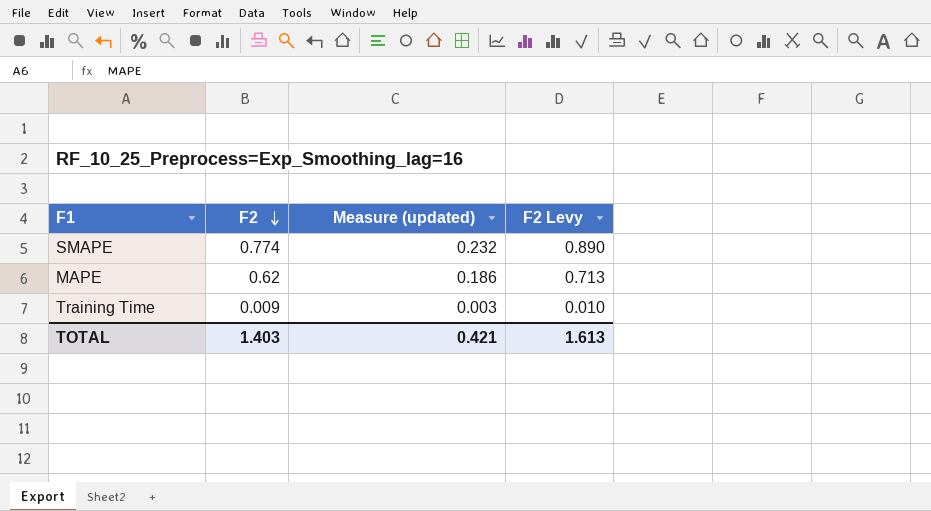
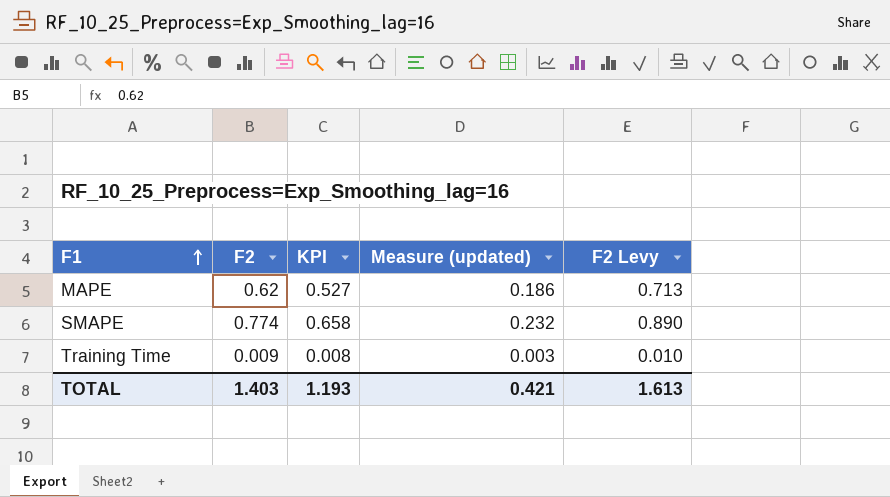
row order: F2 descending -> F1 ascending
column KPI | formula: none -> [F2] * 0.85

